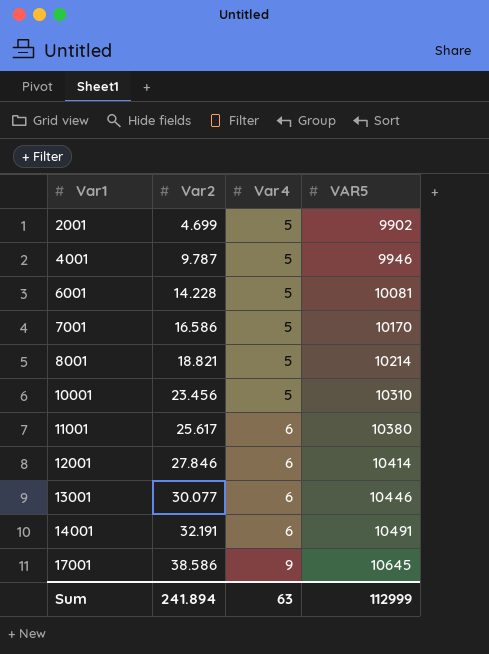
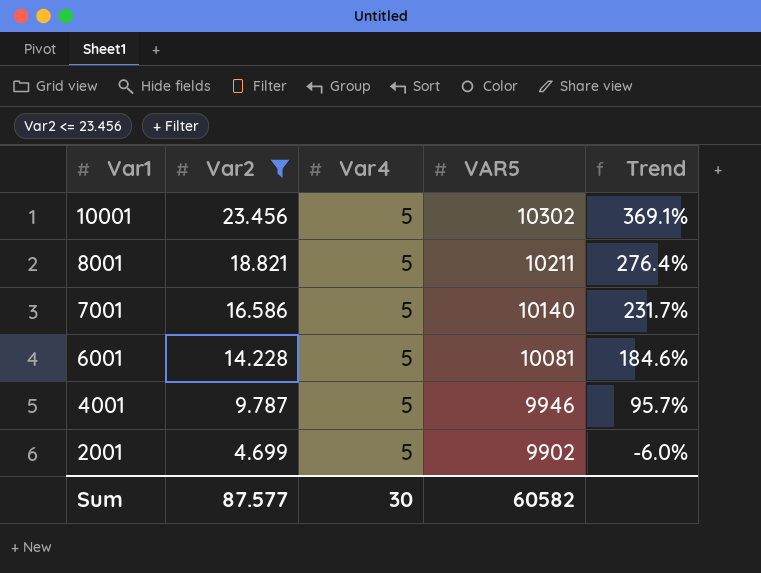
filter: none -> Var2 <= 23.456
row order: Var1 ascending -> Var1 descending
column Trend | formula: none -> ([Var2] - [Var4]) / [Var4]
10001 | VAR5: 10310 -> 10302
8001 | VAR5: 10214 -> 10211
7001 | VAR5: 10170 -> 10140
Sum | Var2: 241.894 -> 87.577
Sum | Var4: 63 -> 30
Sum | VAR5: 112999 -> 60582

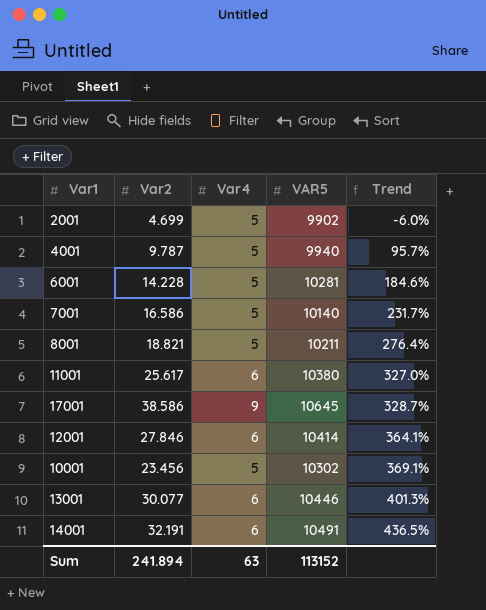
filter: Var2 <= 23.456 -> none
row order: Var1 descending -> Trend ascending
4001 | VAR5: 9946 -> 9940
6001 | VAR5: 10081 -> 10281
Sum | Var2: 87.577 -> 241.894
Sum | Var4: 30 -> 63
Sum | VAR5: 60582 -> 113152

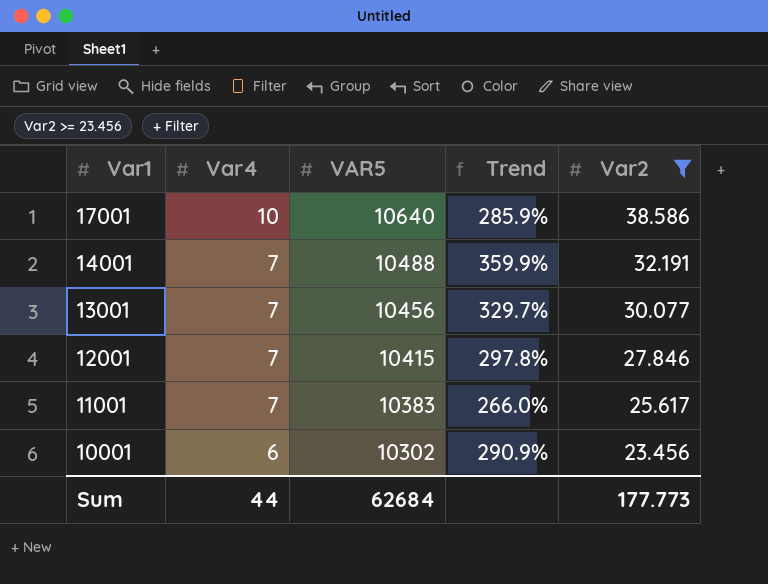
filter: none -> Var2 >= 23.456
row order: Trend ascending -> Var1 descending
column Var2 | position: 2 -> 5
17001 | Var4: 9 -> 10
17001 | VAR5: 10645 -> 10640
17001 | Trend: 328.7% -> 285.9%
14001 | Var4: 6 -> 7
14001 | VAR5: 10491 -> 10488
14001 | Trend: 436.5% -> 359.9%
13001 | Var4: 6 -> 7
13001 | VAR5: 10446 -> 10456
13001 | Trend: 401.3% -> 329.7%
12001 | Var4: 6 -> 7
12001 | VAR5: 10414 -> 10415
12001 | Trend: 364.1% -> 297.8%
11001 | Var4: 6 -> 7
11001 | VAR5: 10380 -> 10383
11001 | Trend: 327.0% -> 266.0%
10001 | Var4: 5 -> 6
10001 | Trend: 369.1% -> 290.9%
Sum | Var4: 63 -> 44
Sum | VAR5: 113152 -> 62684
Sum | Var2: 241.894 -> 177.773

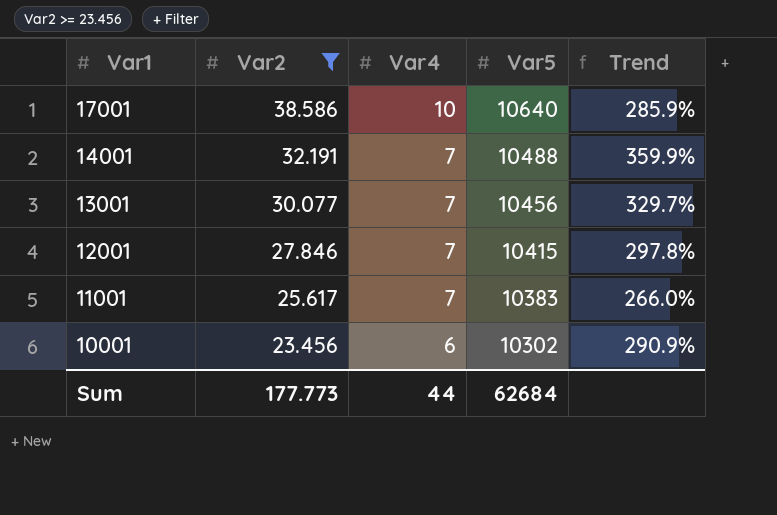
column Var2 | position: 5 -> 2
column name: VAR5 -> Var5

